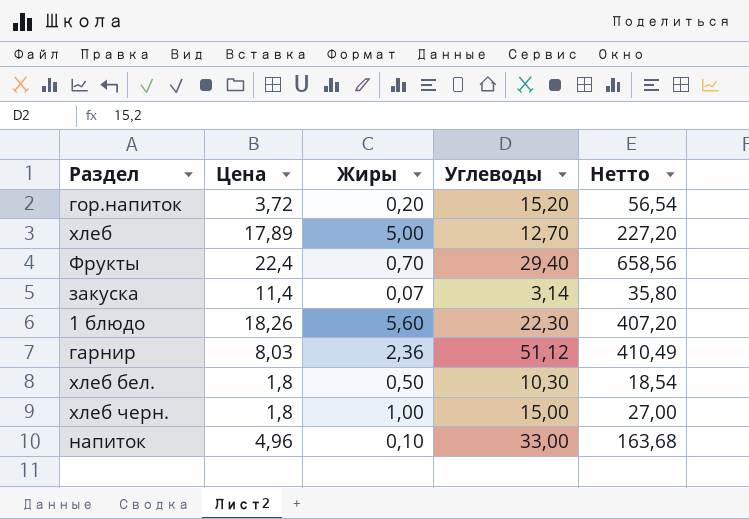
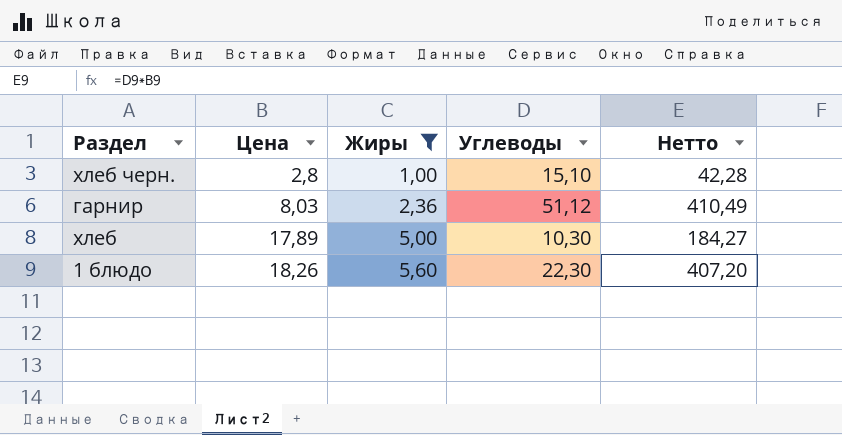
filter: none -> Жиры >= 1,00
row order: none -> Цена ascending
хлеб черн. | Цена: 1,8 -> 2,8
хлеб черн. | Углеводы: 15,00 -> 15,10
хлеб черн. | Нетто: 27,00 -> 42,28
хлеб | Углеводы: 12,70 -> 10,30
хлеб | Нетто: 227,20 -> 184,27

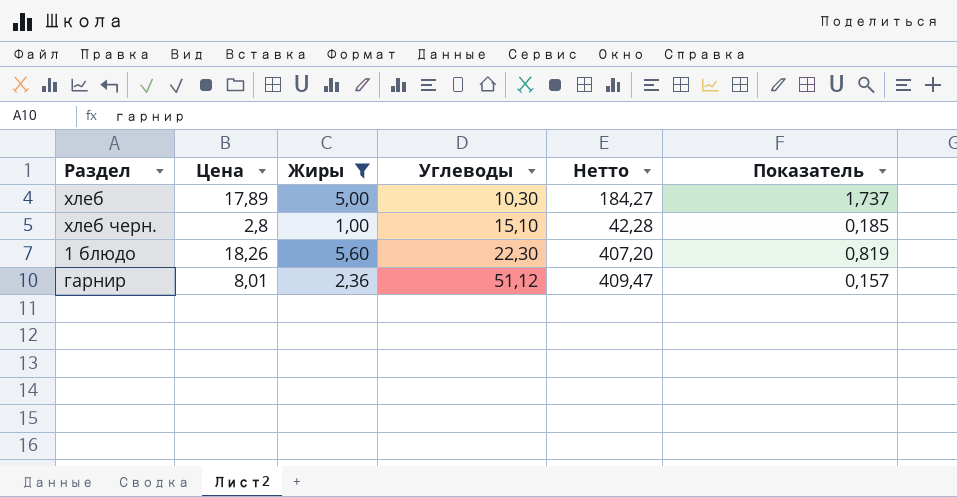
row order: Цена ascending -> Углеводы ascending
column Показатель | formula: none -> [Цена] / [Углеводы]
гарнир | Цена: 8,03 -> 8,01
гарнир | Нетто: 410,49 -> 409,47

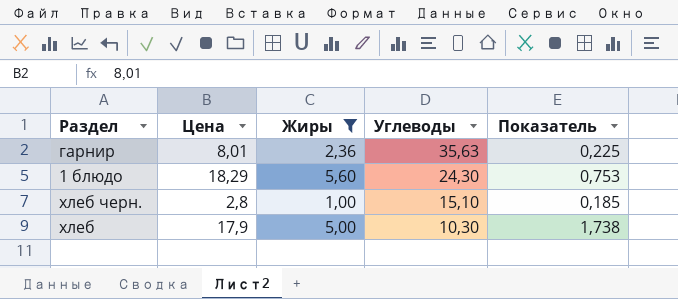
row order: Углеводы ascending -> Углеводы descending
column Нетто | formula: [Цена] * [Углеводы] -> none
гарнир | Углеводы: 51,12 -> 35,63
гарнир | Показатель: 0,157 -> 0,225
1 блюдо | Цена: 18,26 -> 18,29
1 блюдо | Углеводы: 22,30 -> 24,30
1 блюдо | Показатель: 0,819 -> 0,753
хлеб | Цена: 17,89 -> 17,9
хлеб | Показатель: 1,737 -> 1,738

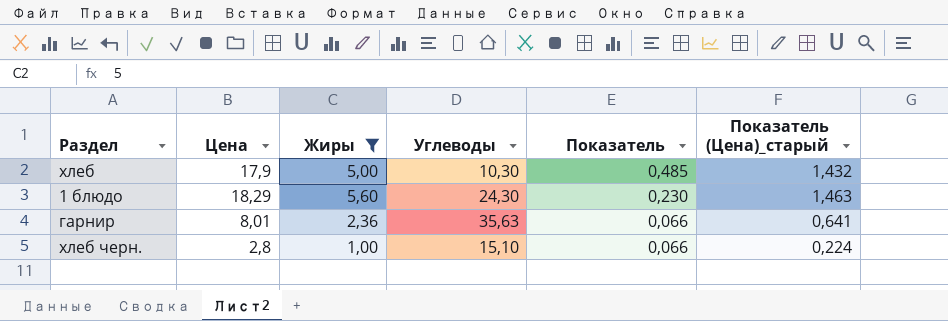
row order: Углеводы descending -> Показатель descending
column Показатель | formula: [Цена] / [Углеводы] -> [Жиры] / [Углеводы]
column Показатель (Цена)_старый | formula: none -> [Цена] * 0,08

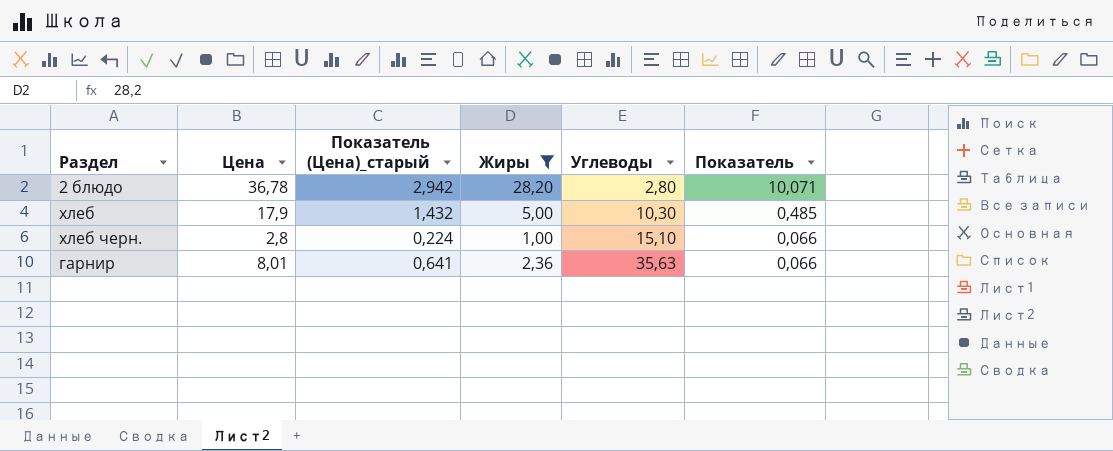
row order: Показатель descending -> Углеводы ascending
column Показатель (Цена)_старый | position: 6 -> 3
row 1 блюдо: 18,29 | 5,60 | 24,30 | 0,230 | 1,463 -> none
row 2 блюдо: none -> 36,78 | 2,942 | 28,20 | 2,80 | 10,071

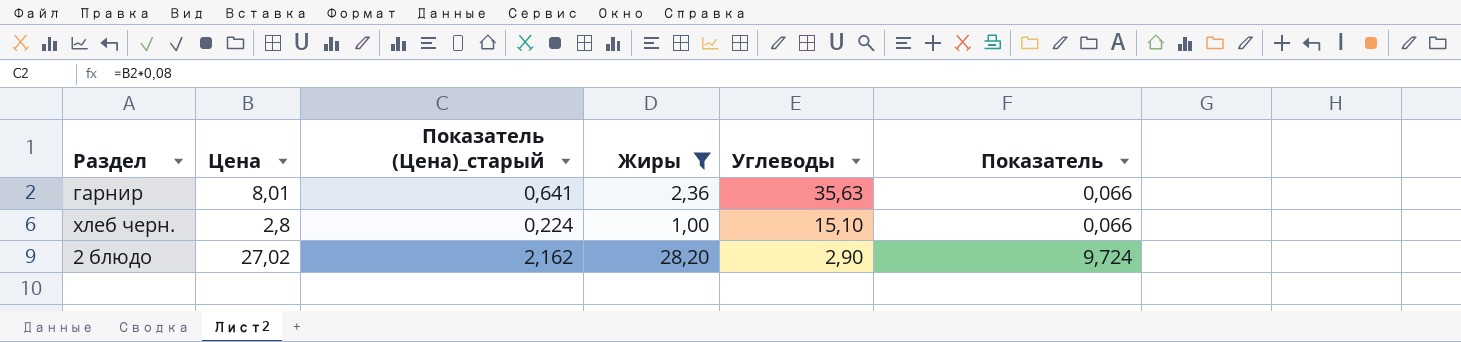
row order: Углеводы ascending -> Углеводы descending
row хлеб: 17,9 | 1,432 | 5,00 | 10,30 | 0,485 -> none
2 блюдо | Цена: 36,78 -> 27,02
2 блюдо | Показатель (Цена)_старый: 2,942 -> 2,162
2 блюдо | Углеводы: 2,80 -> 2,90
2 блюдо | Показатель: 10,071 -> 9,724

